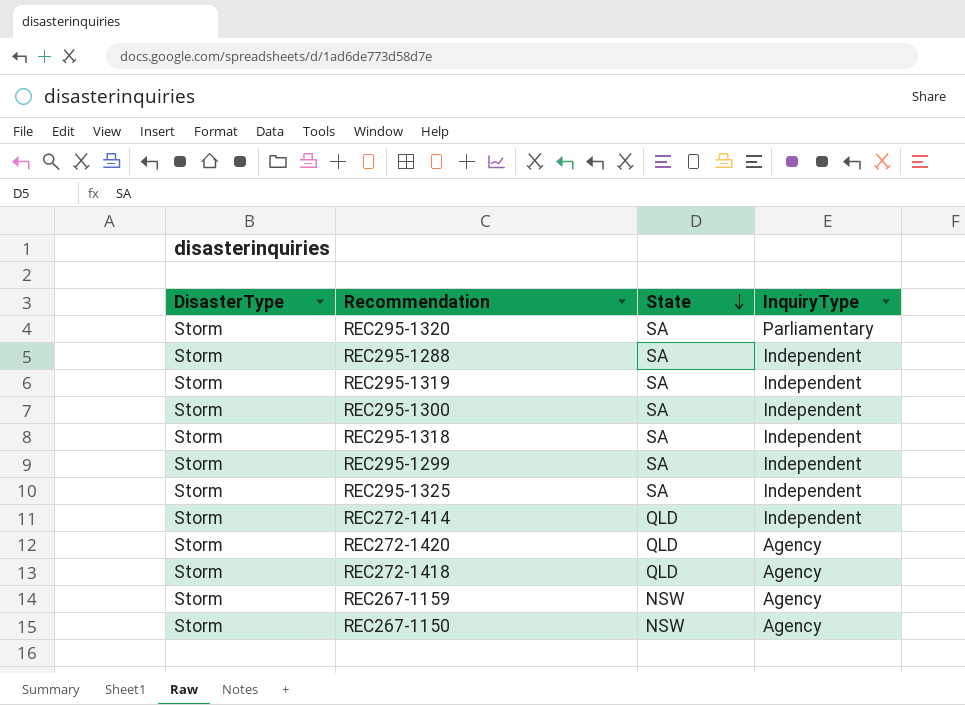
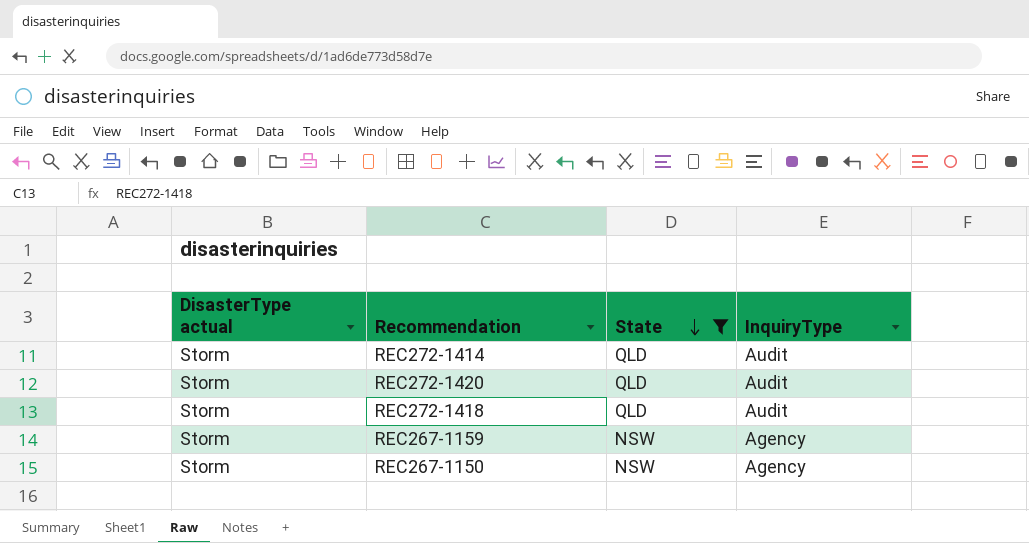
filter: none -> State != SA
column name: DisasterType -> DisasterType actual
REC272-1414 | InquiryType: Independent -> Audit
REC272-1420 | InquiryType: Agency -> Audit
REC272-1418 | InquiryType: Agency -> Audit

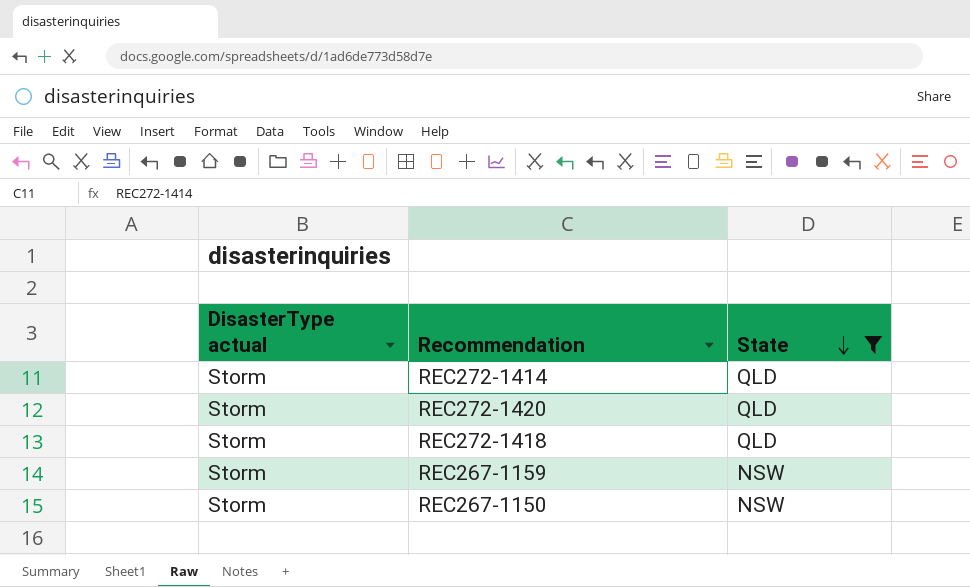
column InquiryType | position: 4 -> none

